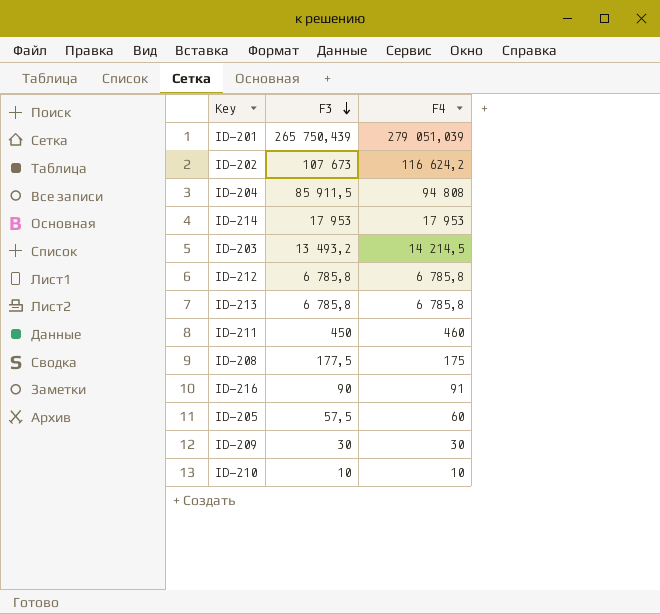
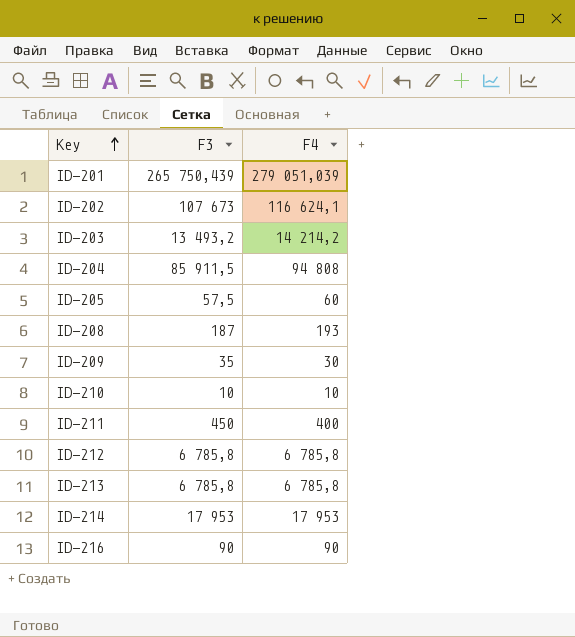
row order: F3 descending -> Key ascending
ID-202 | F4: 116 624,2 -> 116 624,1
ID-203 | F4: 14 214,5 -> 14 214,2
ID-208 | F3: 177,5 -> 187
ID-208 | F4: 175 -> 193
ID-209 | F3: 30 -> 35
ID-211 | F4: 460 -> 400
ID-216 | F4: 91 -> 90

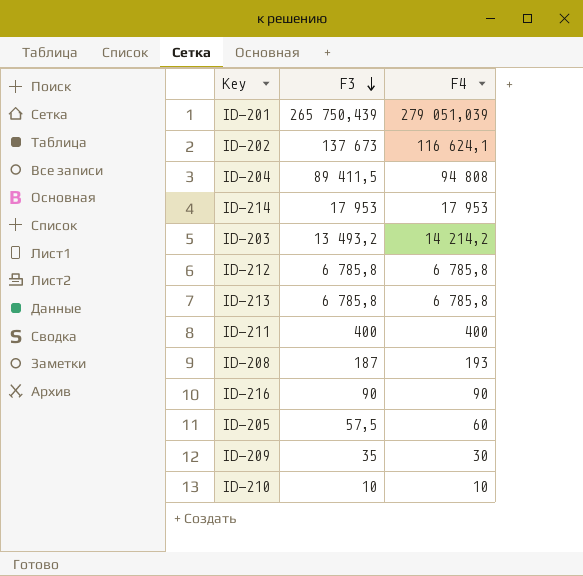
row order: Key ascending -> F3 descending
ID-202 | F3: 107 673 -> 137 673
ID-204 | F3: 85 911,5 -> 89 411,5
ID-211 | F3: 450 -> 400

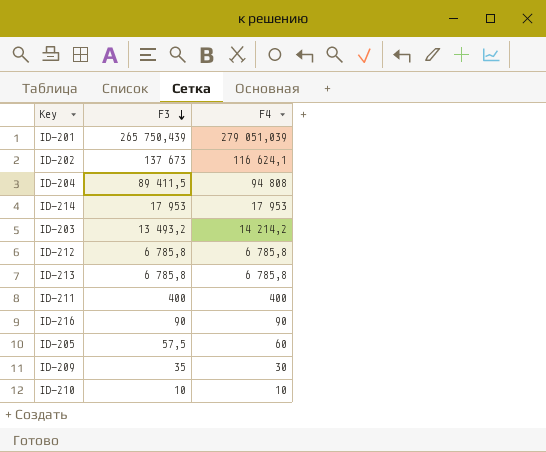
row ID-208: 187 | 193 -> none

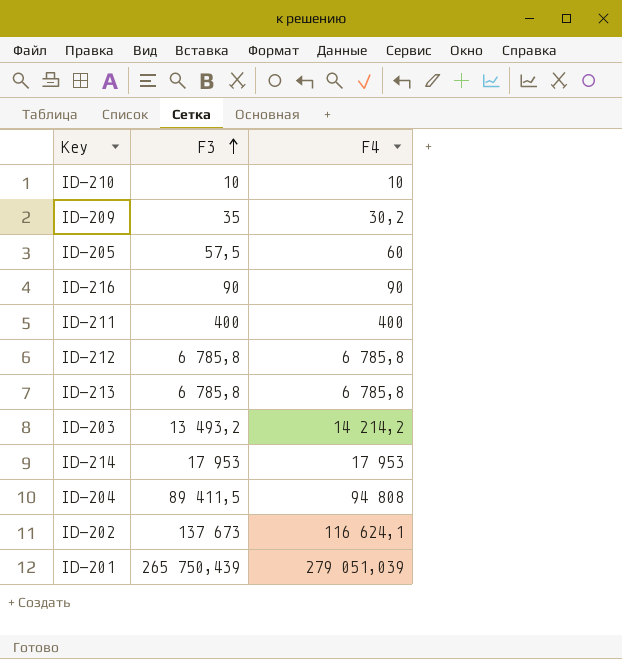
row order: F3 descending -> F3 ascending
ID-209 | F4: 30 -> 30,2

